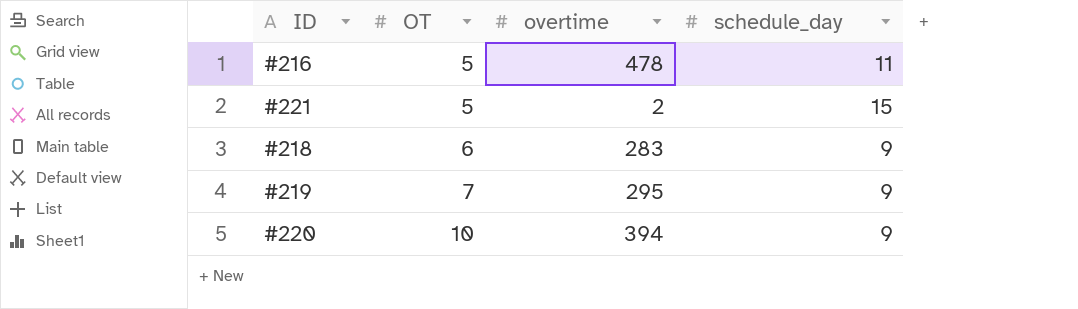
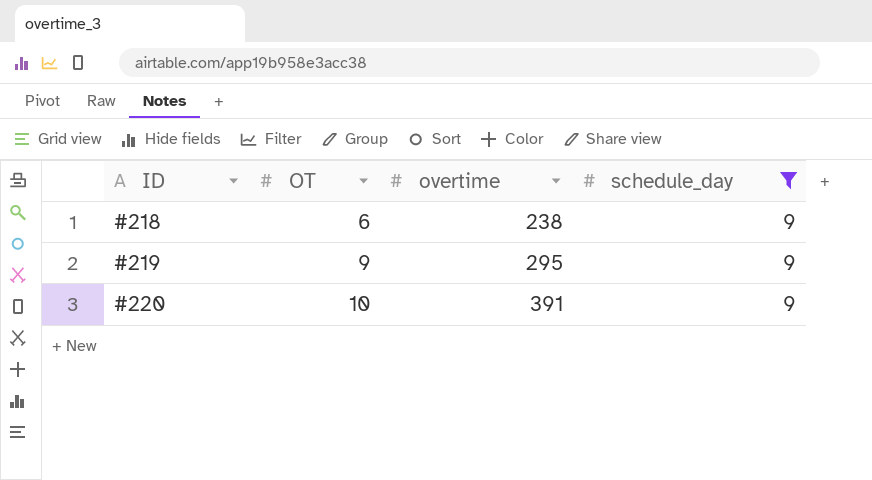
filter: none -> schedule_day = 9
#218 | overtime: 283 -> 238
#219 | OT: 7 -> 9
#220 | overtime: 394 -> 391

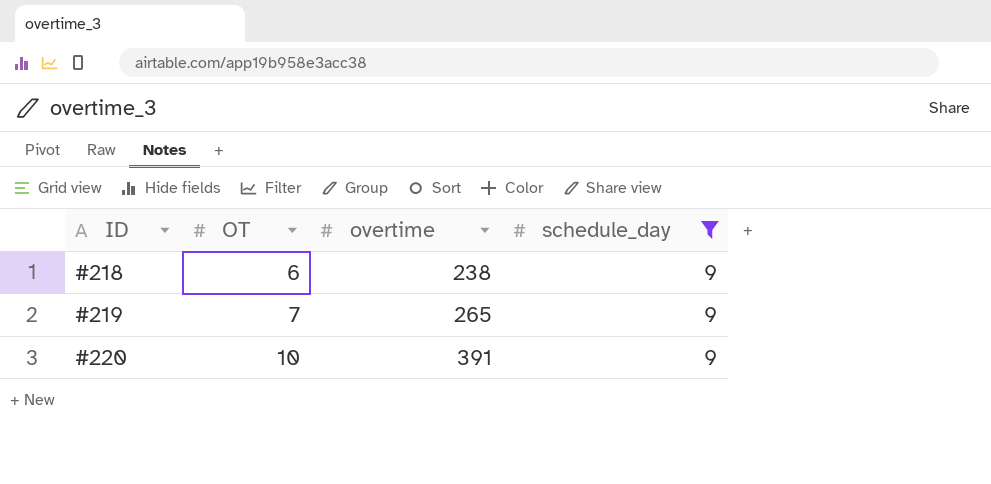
#219 | OT: 9 -> 7
#219 | overtime: 295 -> 265

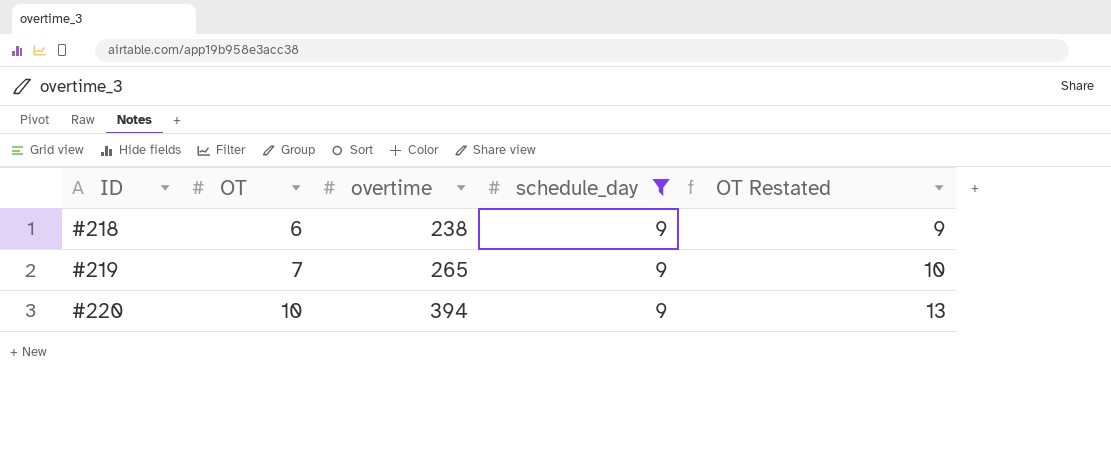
column OT Restated | formula: none -> [OT] + 3
#220 | overtime: 391 -> 394

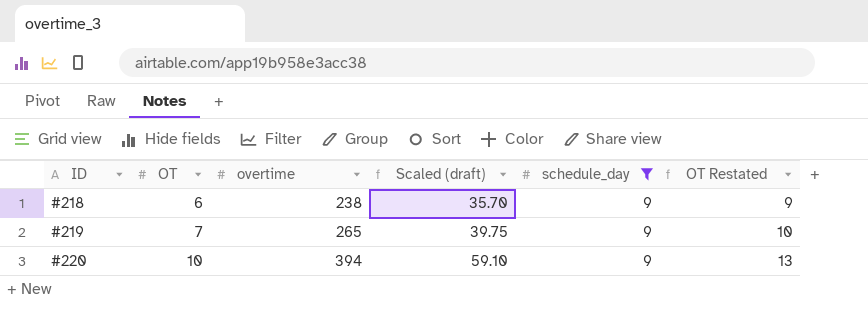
column Scaled (draft) | formula: none -> [overtime] * 0.15

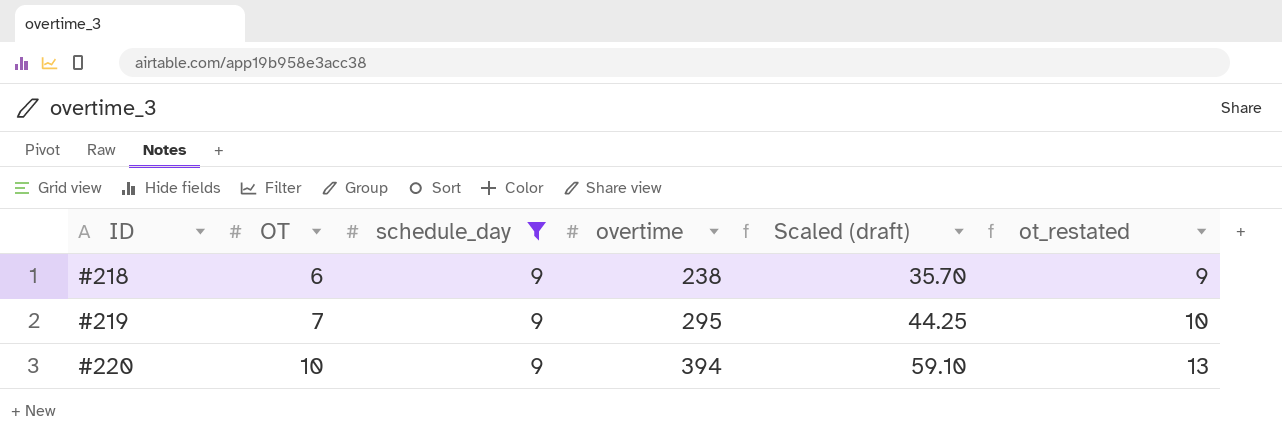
column schedule_day | position: 5 -> 3
column name: OT Restated -> ot_restated
#219 | overtime: 265 -> 295
#219 | Scaled (draft): 39.75 -> 44.25

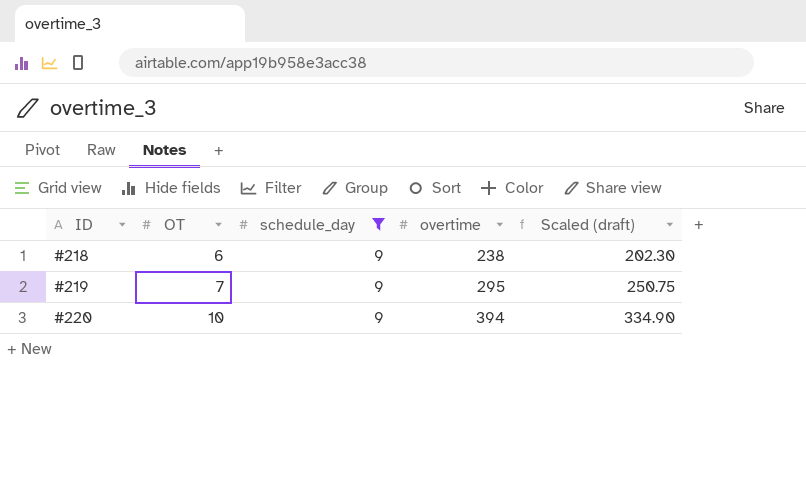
column ot_restated | formula: [OT] + 3 -> none
column Scaled (draft) | formula: [overtime] * 0.15 -> [overtime] * 0.85

